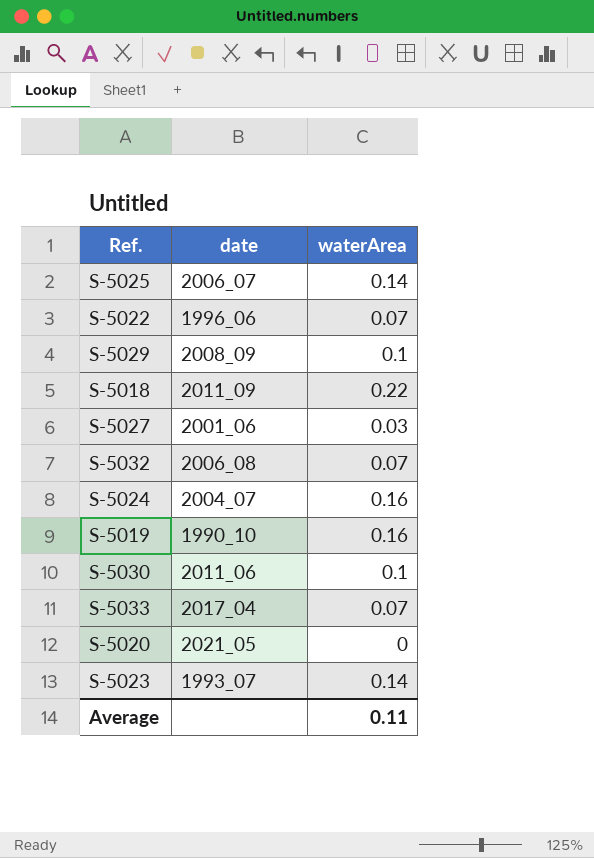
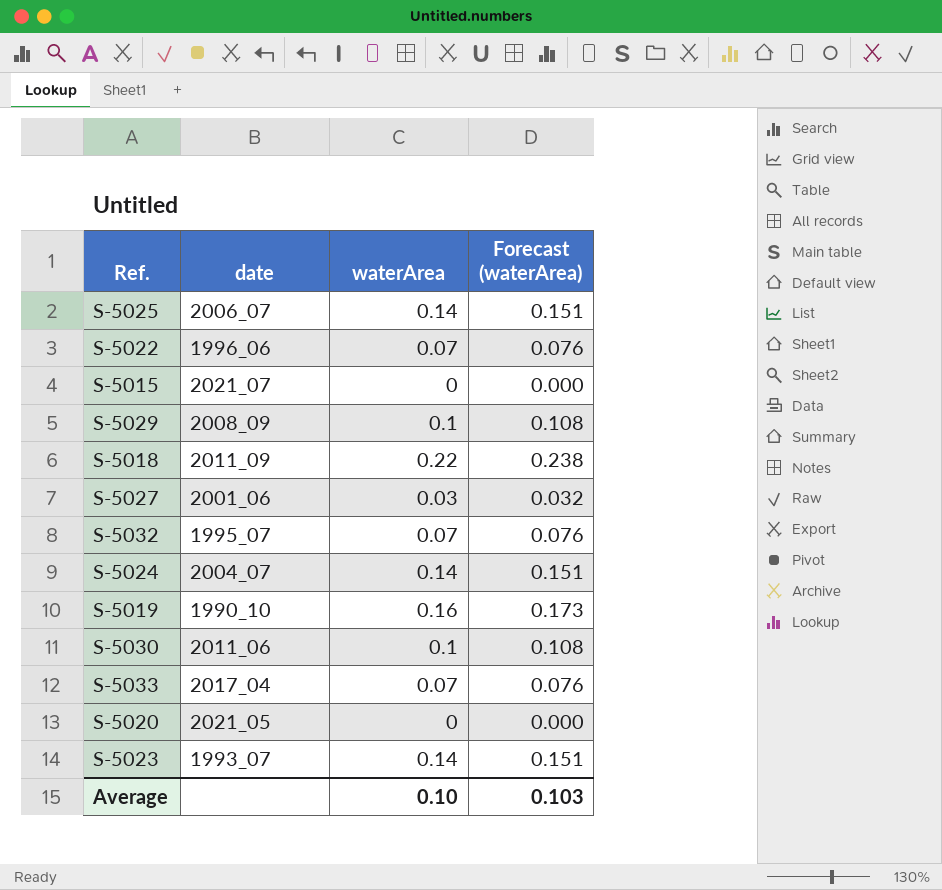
column Forecast (waterArea) | formula: none -> [waterArea] * 1.08
row S-5015: none -> 2021_07 | 0 | 0.000
S-5032 | date: 2006_08 -> 1995_07
S-5024 | waterArea: 0.16 -> 0.14
Average | waterArea: 0.11 -> 0.10

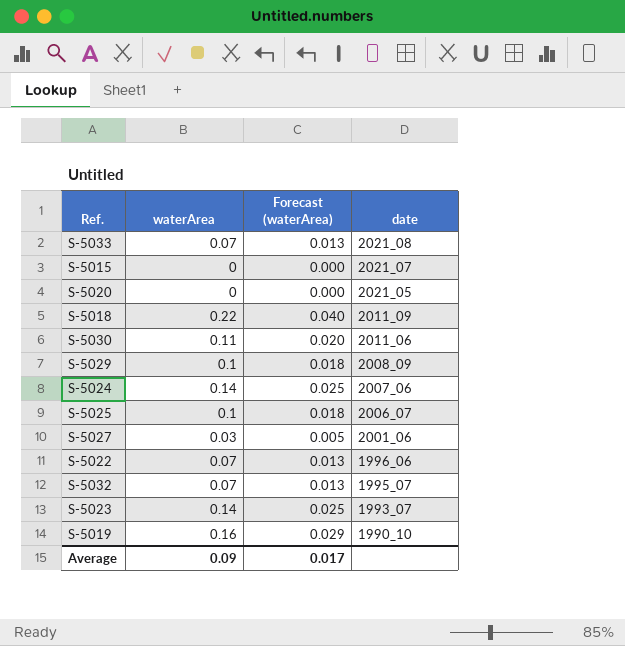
row order: none -> date descending
column Forecast (waterArea) | formula: [waterArea] * 1.08 -> [waterArea] * 0.18
column date | position: 2 -> 4
S-5033 | date: 2017_04 -> 2021_08
S-5030 | waterArea: 0.1 -> 0.11
S-5024 | date: 2004_07 -> 2007_06
S-5025 | waterArea: 0.14 -> 0.1
Average | waterArea: 0.10 -> 0.09
Average | Forecast (waterArea): 0.103 -> 0.017

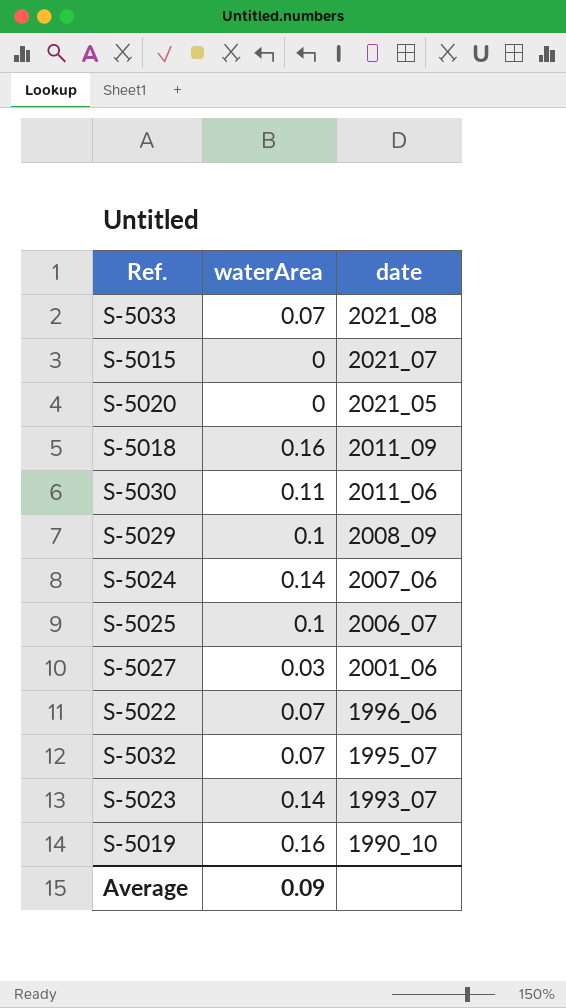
column Forecast (waterArea) | formula: [waterArea] * 0.18 -> none
S-5018 | waterArea: 0.22 -> 0.16

